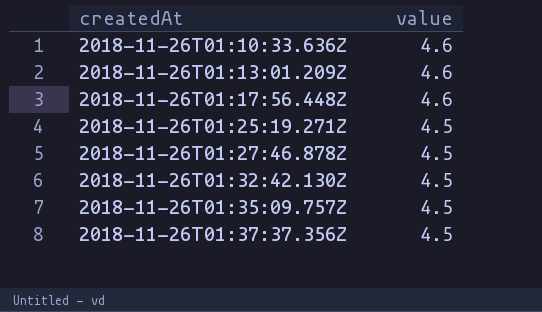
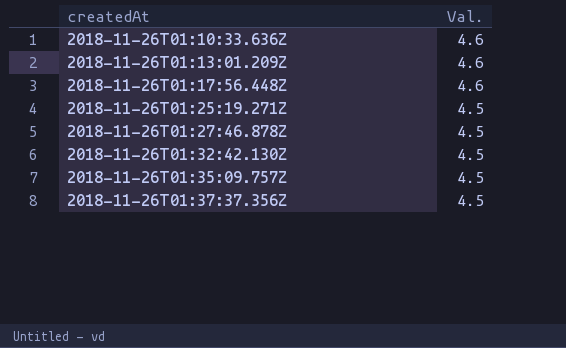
column name: value -> Val.

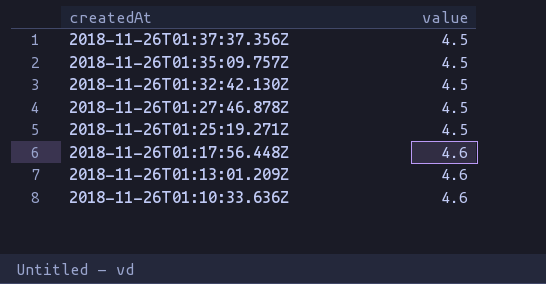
row order: createdAt ascending -> createdAt descending
column name: Val. -> value

